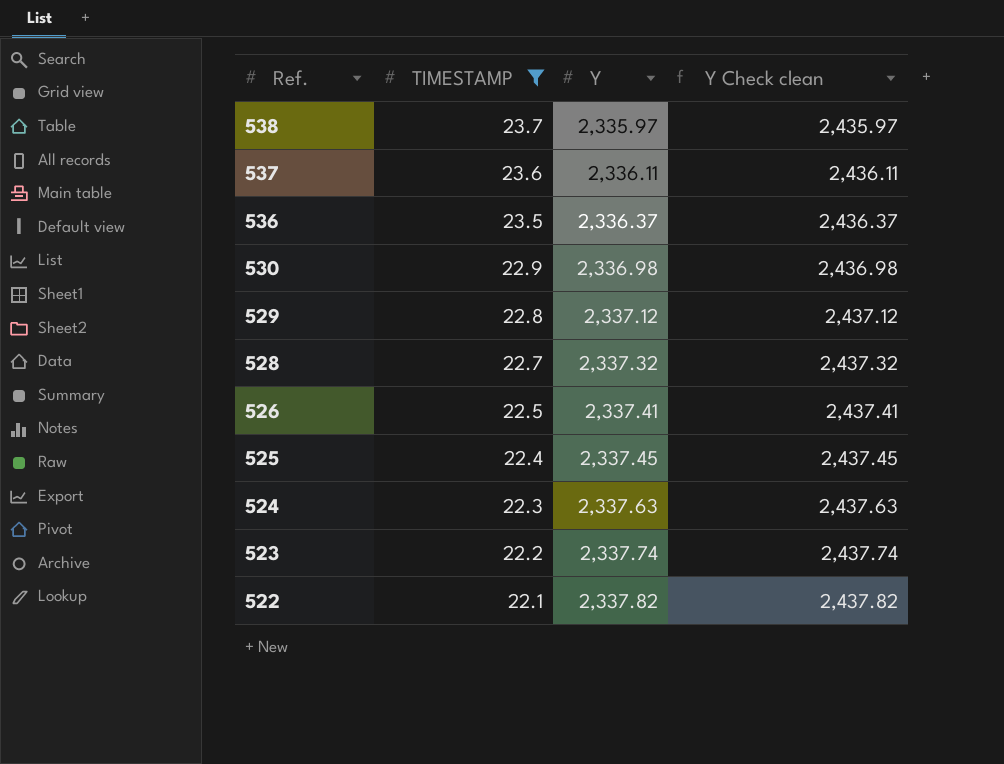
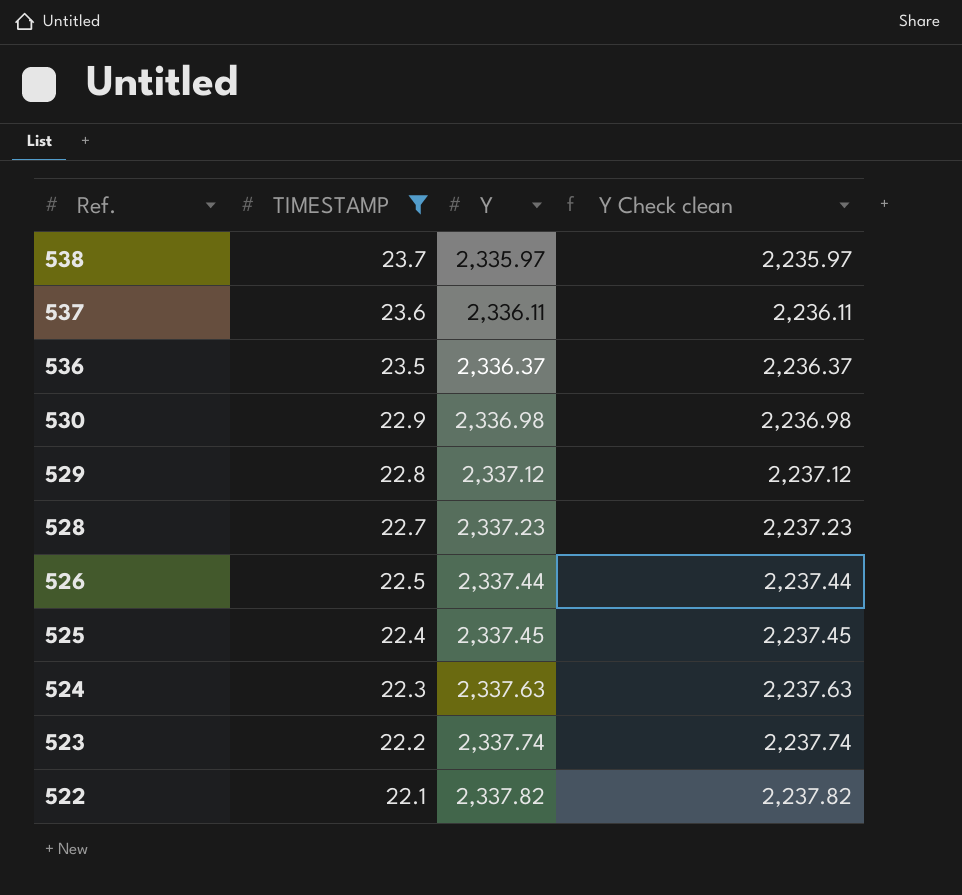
column Y Check clean | formula: [Y] + 100 -> [Y] - 100
528 | Y: 2,337.32 -> 2,337.23
526 | Y: 2,337.41 -> 2,337.44

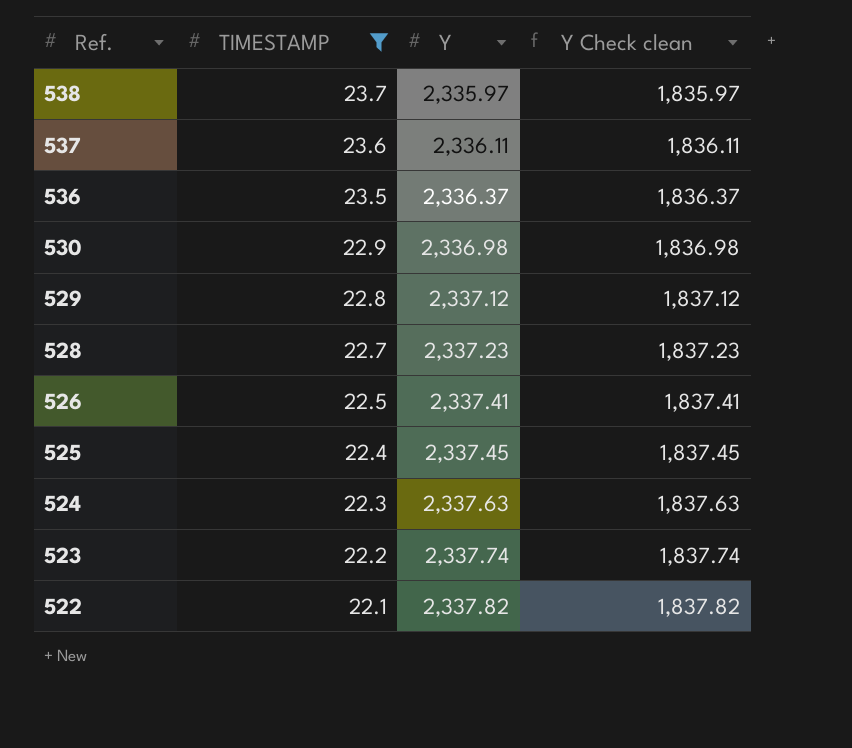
column Y Check clean | formula: [Y] - 100 -> [Y] - 500
526 | Y: 2,337.44 -> 2,337.41

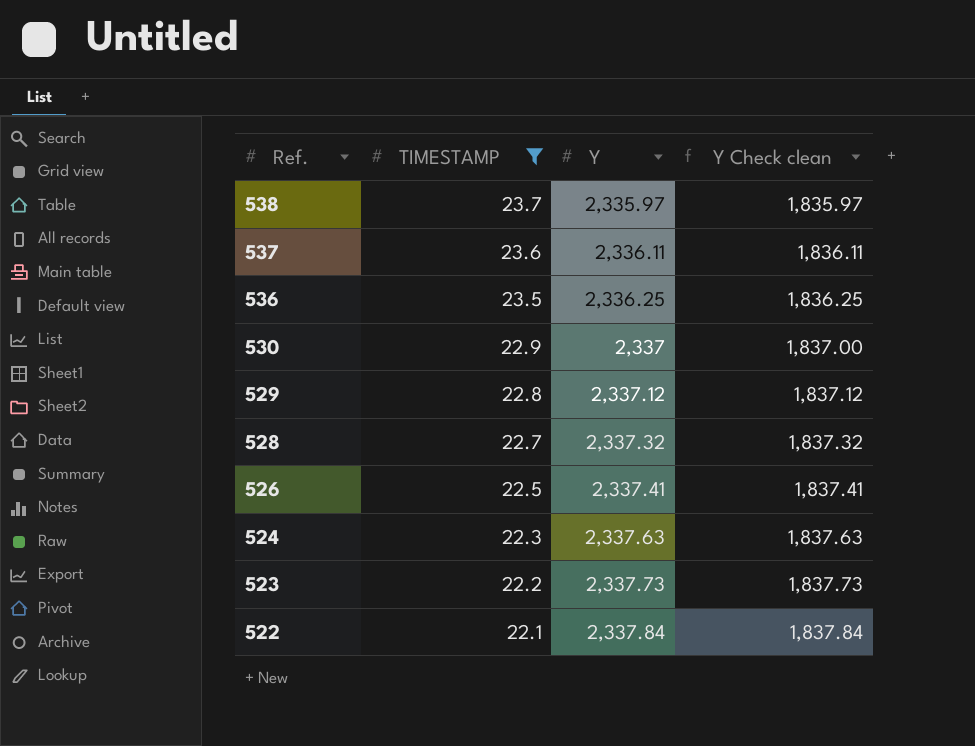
row 525: 22.4 | 2,337.45 | 1,837.45 -> none
536 | Y: 2,336.37 -> 2,336.25
536 | Y Check clean: 1,836.37 -> 1,836.25
530 | Y: 2,336.98 -> 2,337
530 | Y Check clean: 1,836.98 -> 1,837.00
528 | Y: 2,337.23 -> 2,337.32
528 | Y Check clean: 1,837.23 -> 1,837.32
523 | Y: 2,337.74 -> 2,337.73
523 | Y Check clean: 1,837.74 -> 1,837.73
522 | Y: 2,337.82 -> 2,337.84
522 | Y Check clean: 1,837.82 -> 1,837.84

